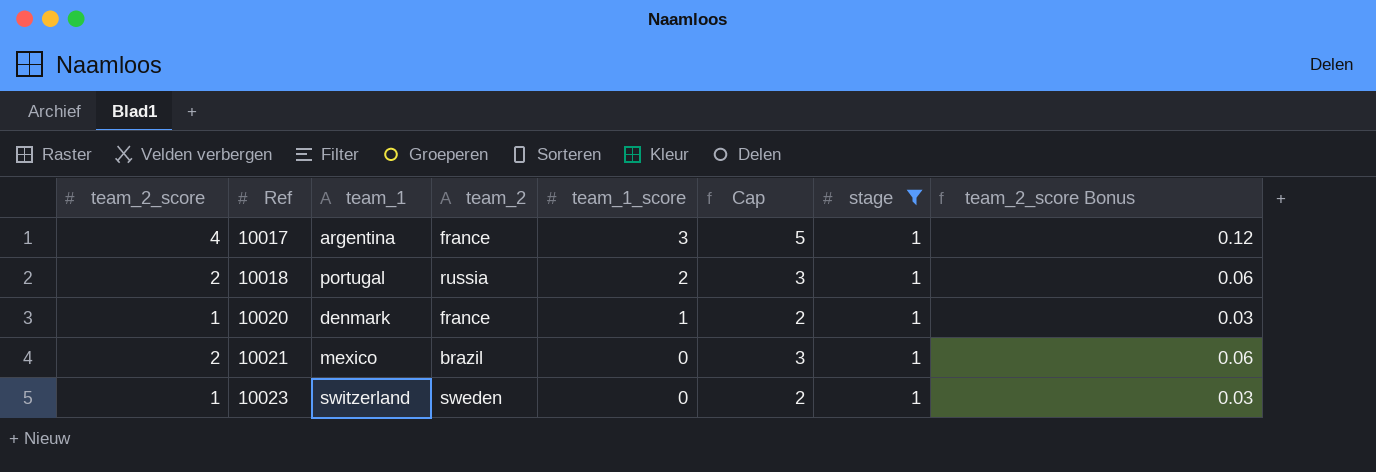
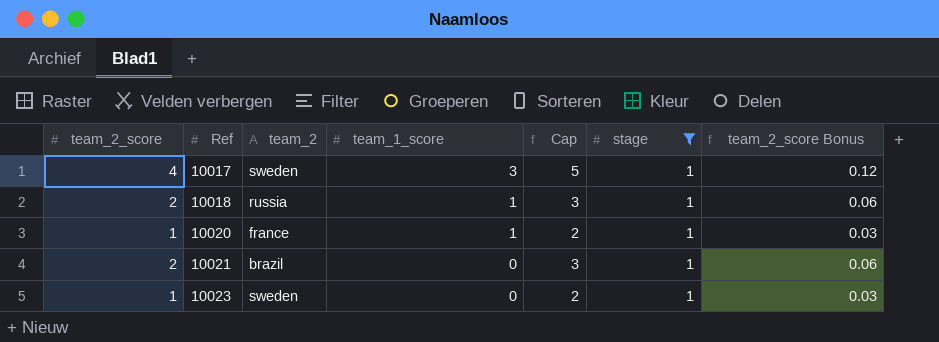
column team_1 | position: 3 -> none
10017 | team_2: france -> sweden
10018 | team_1_score: 2 -> 1

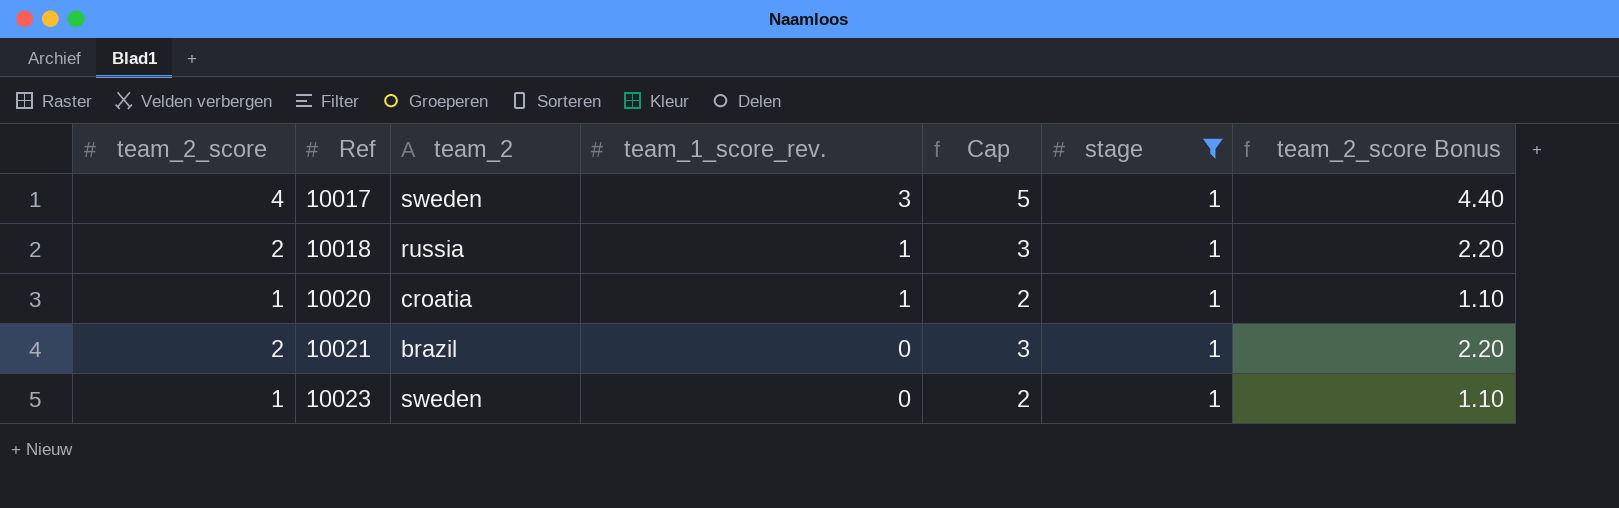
column name: team_1_score -> team_1_score_rev.
column team_2_score Bonus | formula: [team_2_score] * 0.03 -> [team_2_score] * 1.1
10020 | team_2: france -> croatia

